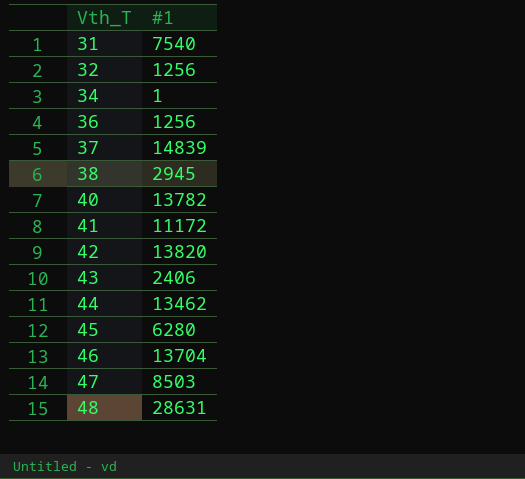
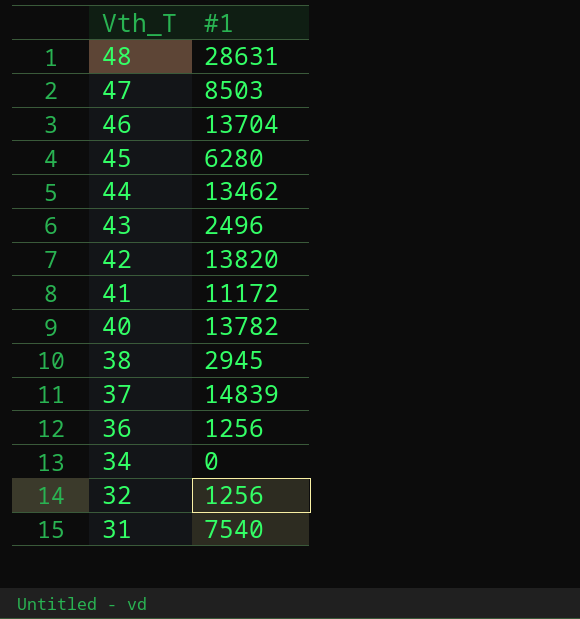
row order: Vth_T ascending -> Vth_T descending
43 | #1: 2406 -> 2496
34 | #1: 1 -> 0

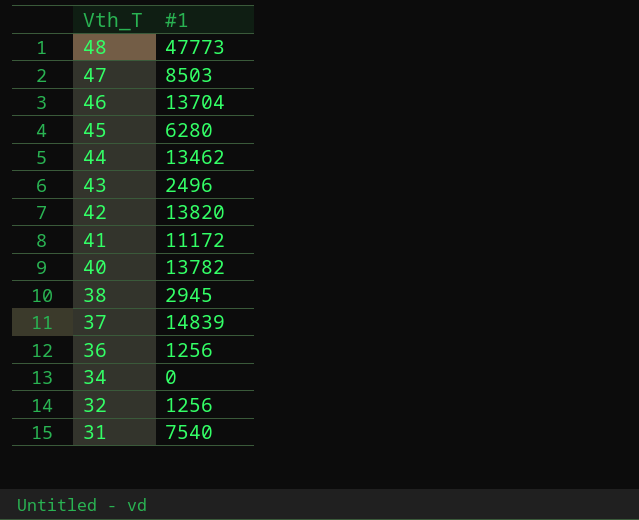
48 | #1: 28631 -> 47773

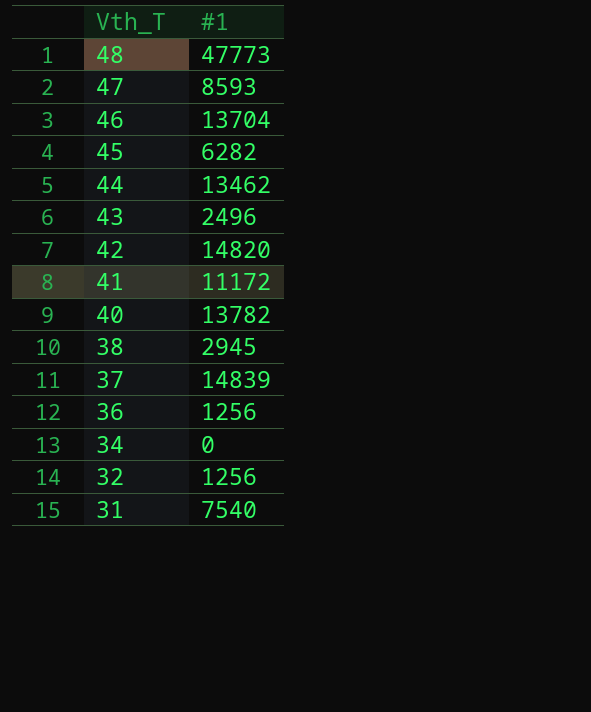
47 | #1: 8503 -> 8593
45 | #1: 6280 -> 6282
42 | #1: 13820 -> 14820

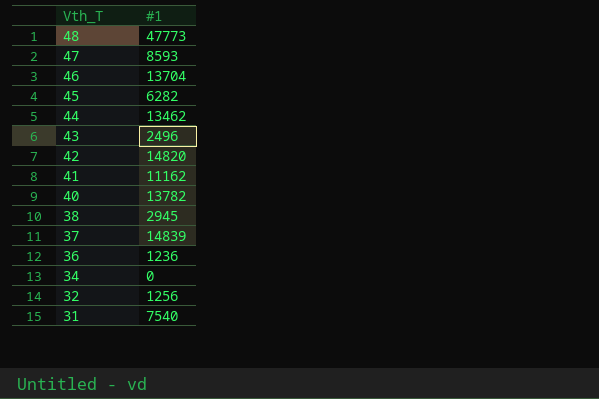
41 | #1: 11172 -> 11162
36 | #1: 1256 -> 1236

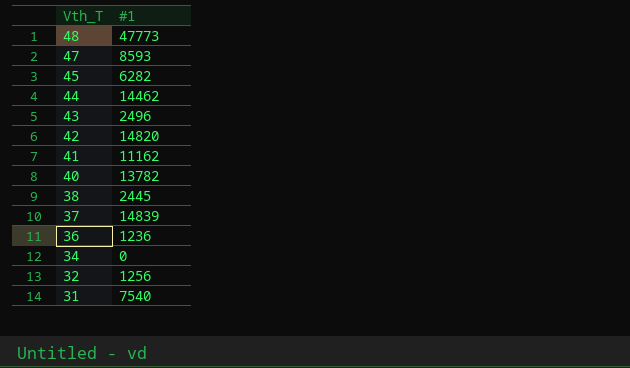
row 46: 13704 -> none
44 | #1: 13462 -> 14462
38 | #1: 2945 -> 2445

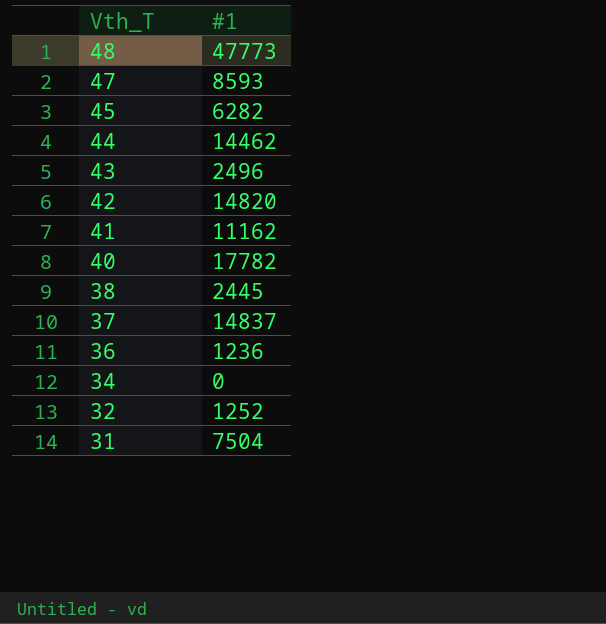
40 | #1: 13782 -> 17782
37 | #1: 14839 -> 14837
32 | #1: 1256 -> 1252
31 | #1: 7540 -> 7504

